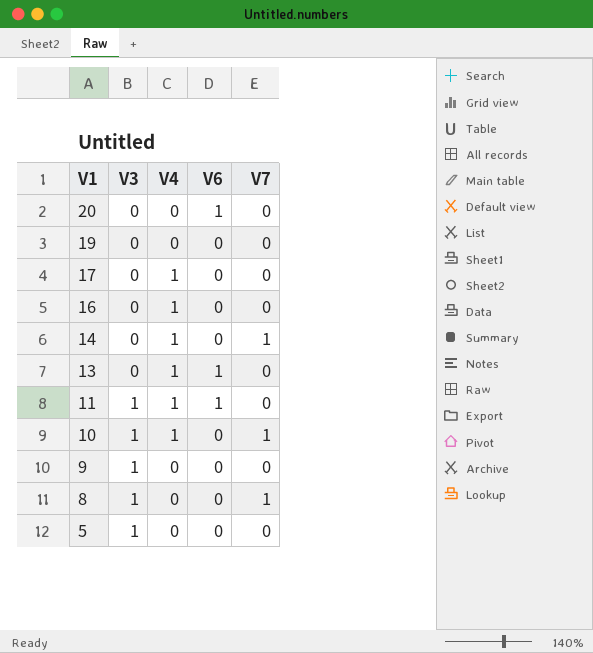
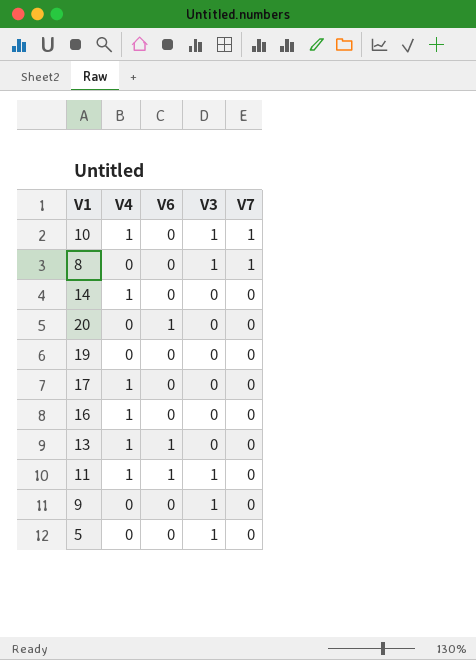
row order: V1 descending -> V7 descending
column V3 | position: 2 -> 4
14 | V7: 1 -> 0

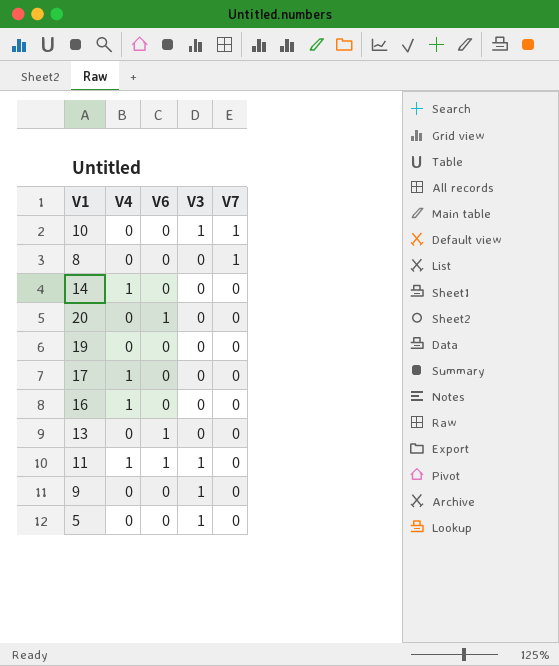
10 | V4: 1 -> 0
8 | V3: 1 -> 0
13 | V4: 1 -> 0

